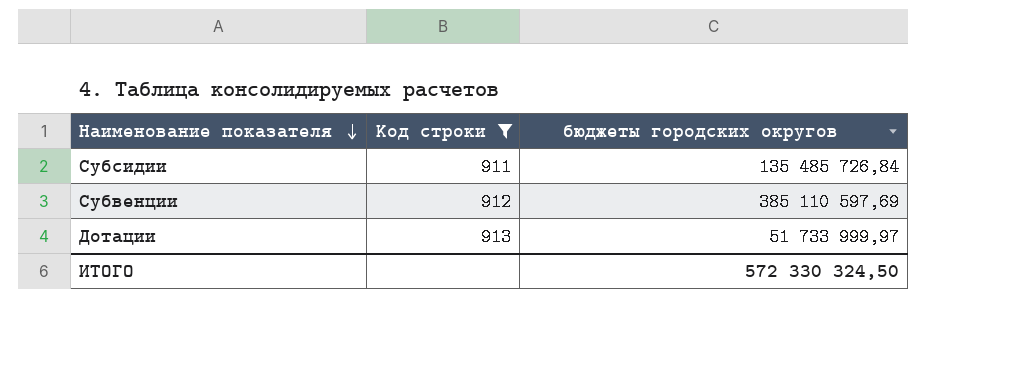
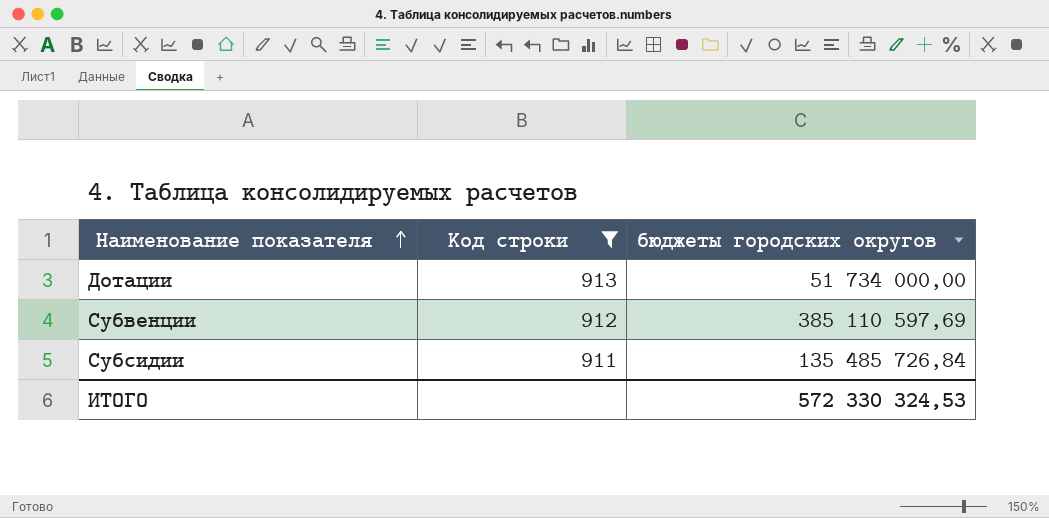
row order: Наименование показателя descending -> Наименование показателя ascending
Дотации | бюджеты городских округов: 51 733 999,97 -> 51 734 000,00
ИТОГО | бюджеты городских округов: 572 330 324,50 -> 572 330 324,53

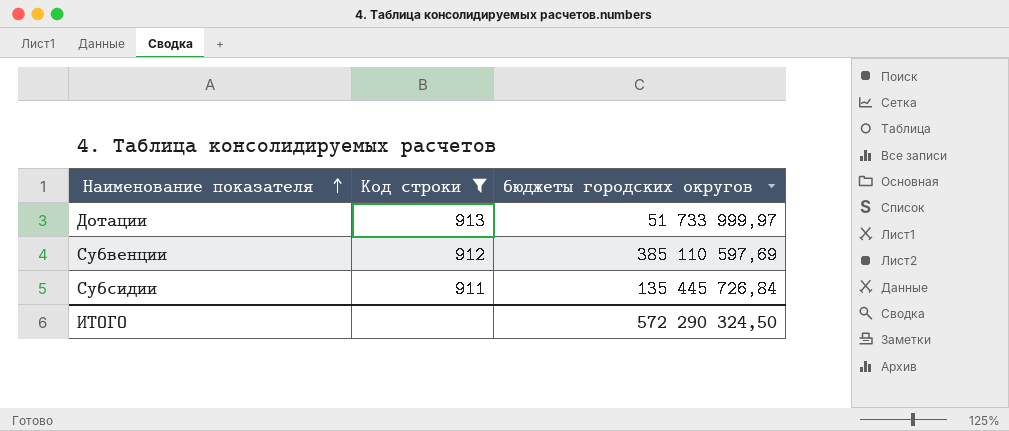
Дотации | бюджеты городских округов: 51 734 000,00 -> 51 733 999,97
Субсидии | бюджеты городских округов: 135 485 726,84 -> 135 445 726,84
ИТОГО | бюджеты городских округов: 572 330 324,53 -> 572 290 324,50

